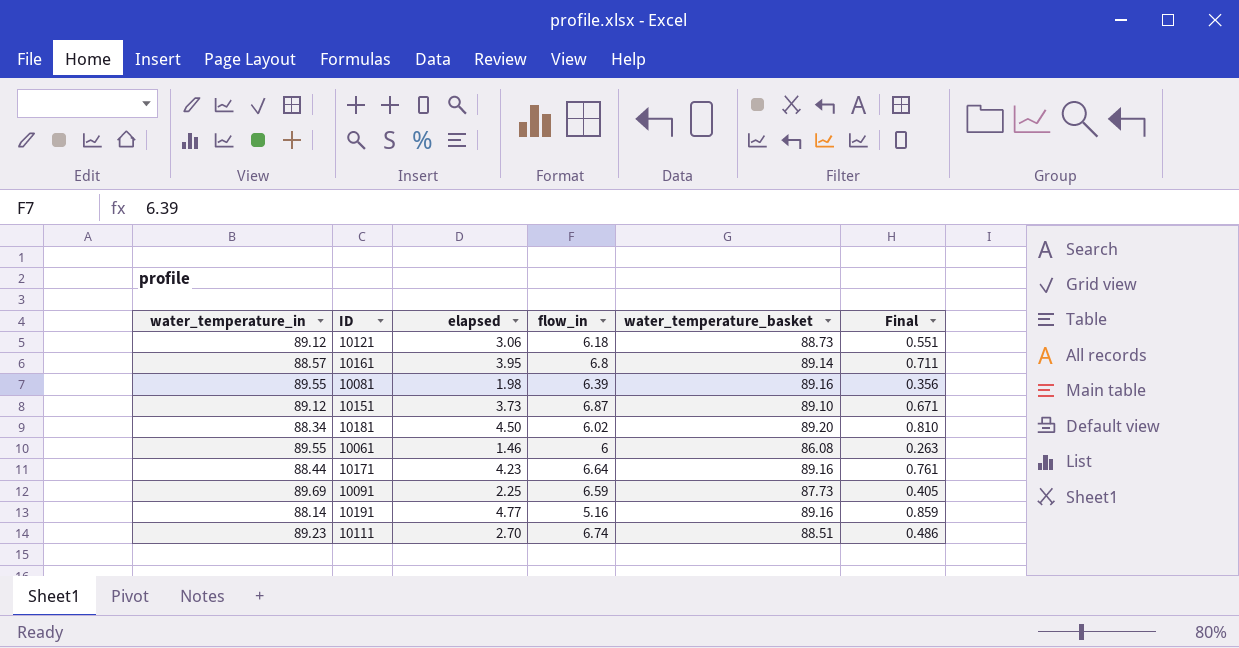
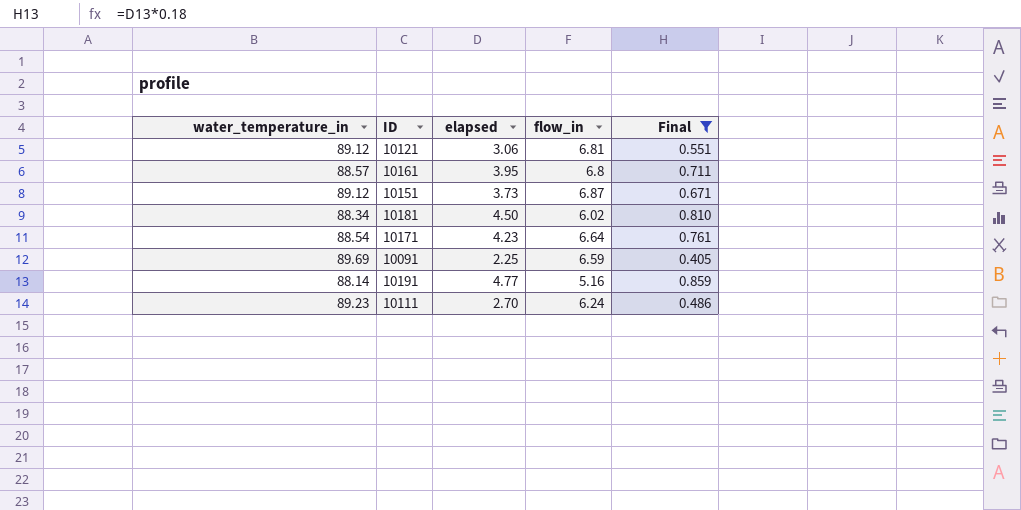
filter: none -> Final >= 0.405
column water_temperature_basket | position: 5 -> none
10121 | flow_in: 6.18 -> 6.81
10171 | water_temperature_in: 88.44 -> 88.54
10111 | flow_in: 6.74 -> 6.24

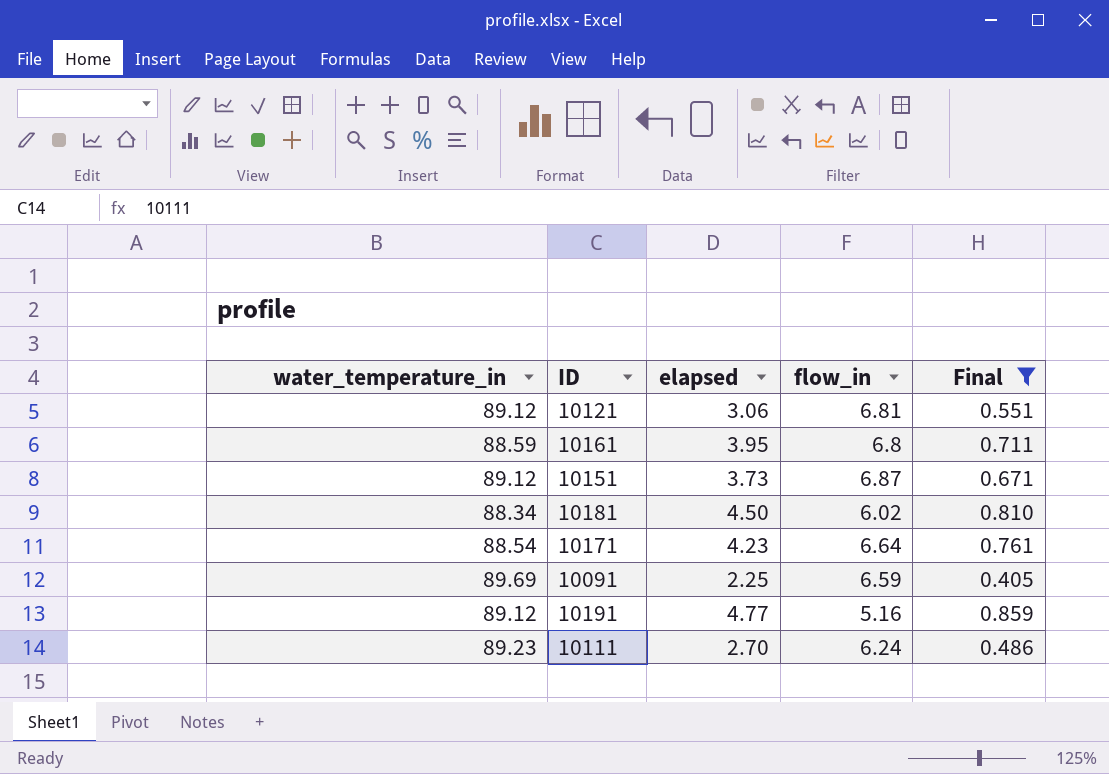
10161 | water_temperature_in: 88.57 -> 88.59
10191 | water_temperature_in: 88.14 -> 89.12

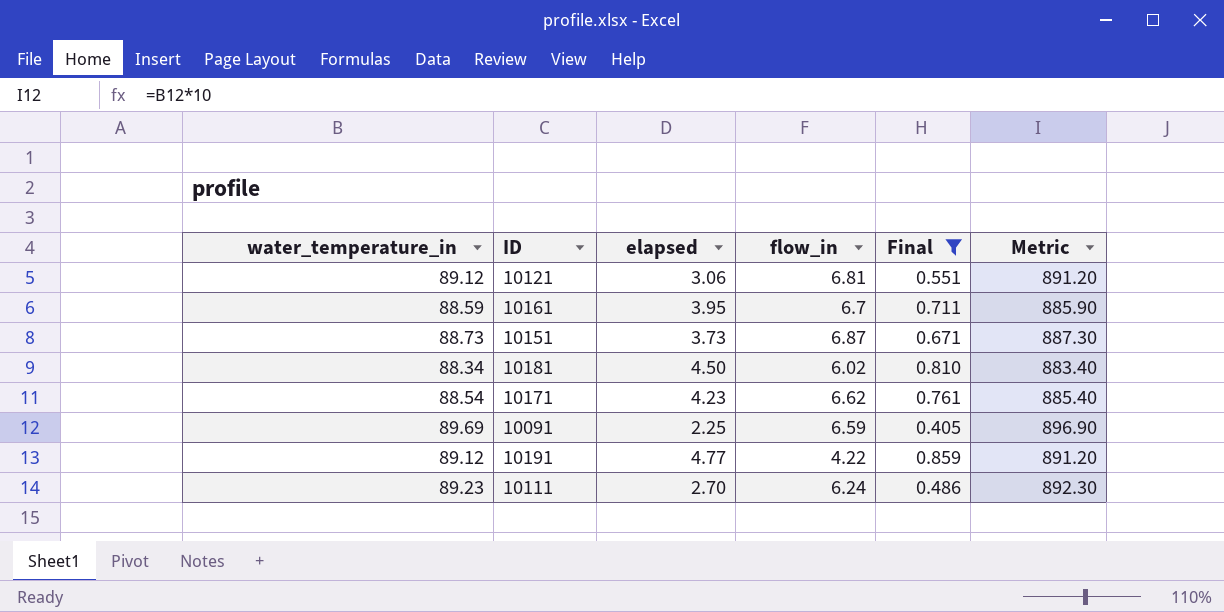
column Metric | formula: none -> [water_temperature_in] * 10
10161 | flow_in: 6.8 -> 6.7
10151 | water_temperature_in: 89.12 -> 88.73
10171 | flow_in: 6.64 -> 6.62
10191 | flow_in: 5.16 -> 4.22

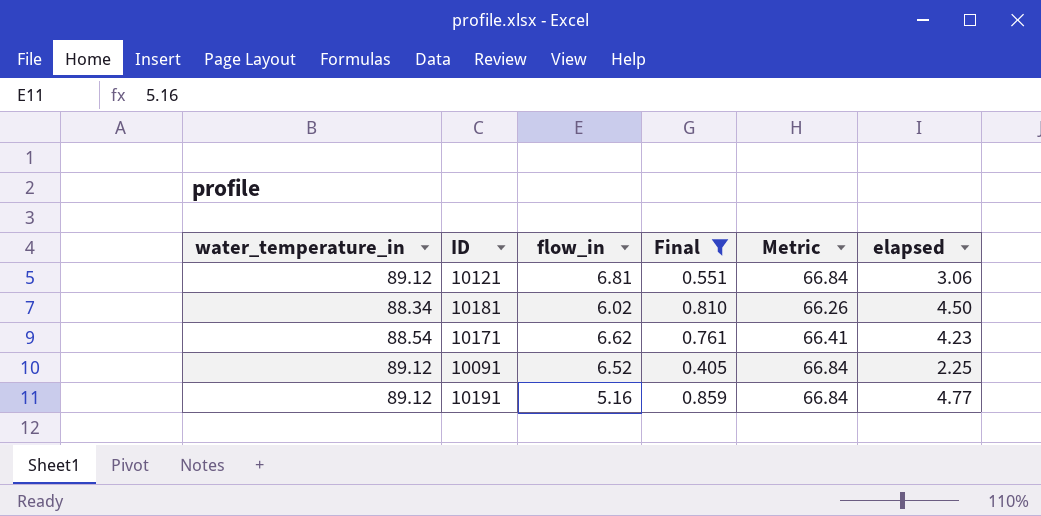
column Metric | formula: [water_temperature_in] * 10 -> [water_temperature_in] * 0.75
column elapsed | position: 3 -> 6
row 10161: 88.59 | 3.95 | 6.7 | 0.711 | 885.90 -> none
row 10151: 88.73 | 3.73 | 6.87 | 0.671 | 887.30 -> none
row 10111: 89.23 | 2.70 | 6.24 | 0.486 | 892.30 -> none
10091 | water_temperature_in: 89.69 -> 89.12
10091 | flow_in: 6.59 -> 6.52
10191 | flow_in: 4.22 -> 5.16

